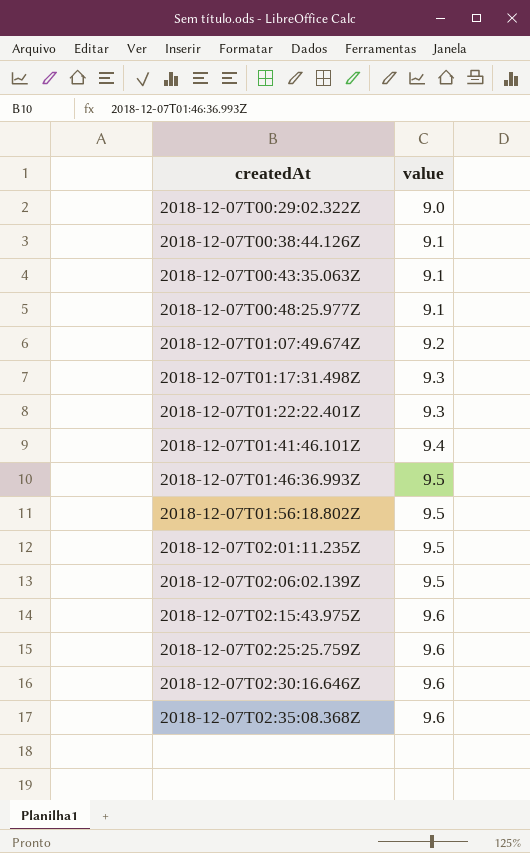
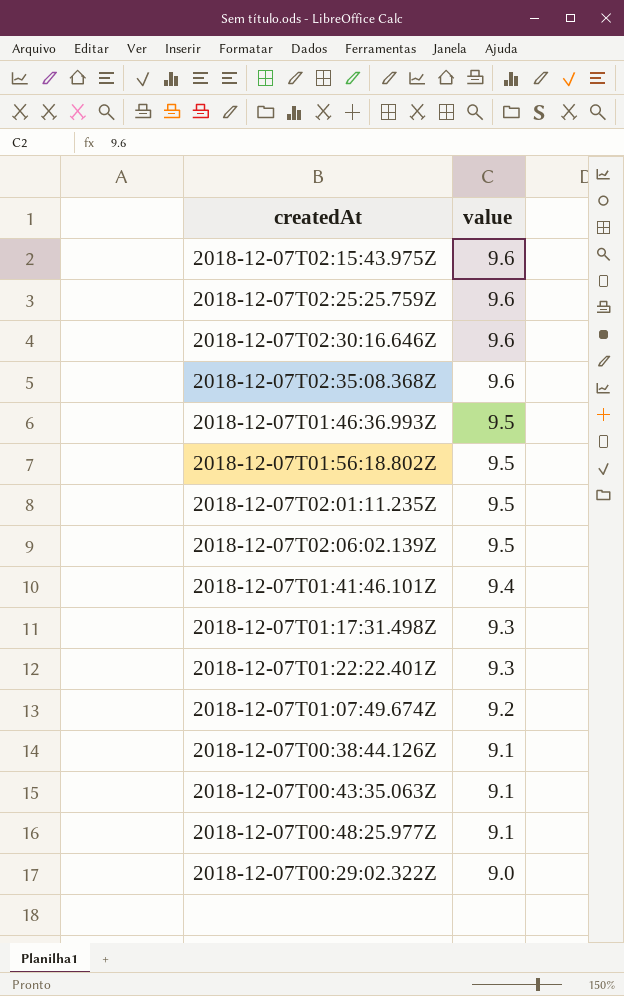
row order: createdAt ascending -> value descending

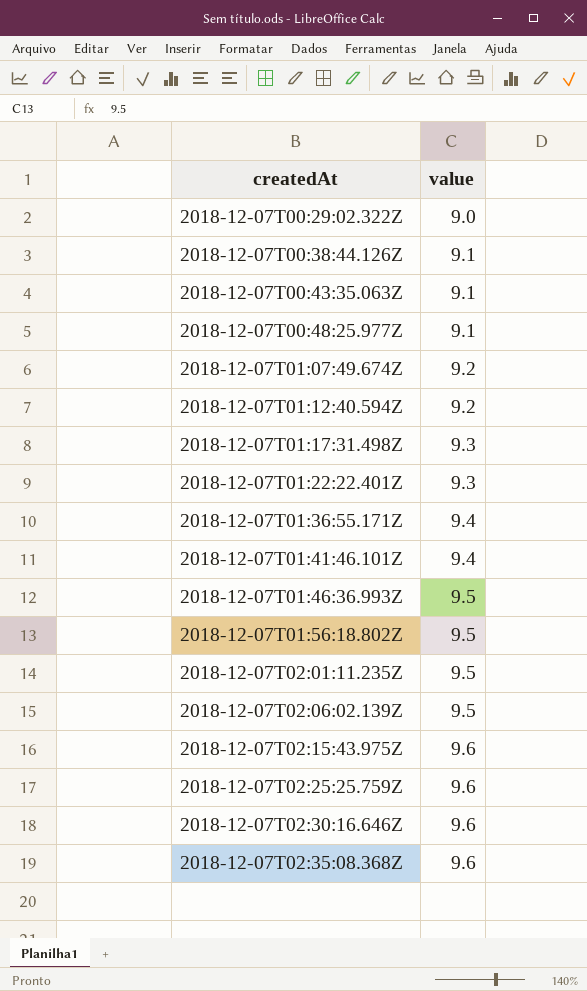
row order: value descending -> createdAt ascending
row 2018-12-07T01:12:40.594Z: none -> 9.2
row 2018-12-07T01:36:55.171Z: none -> 9.4

